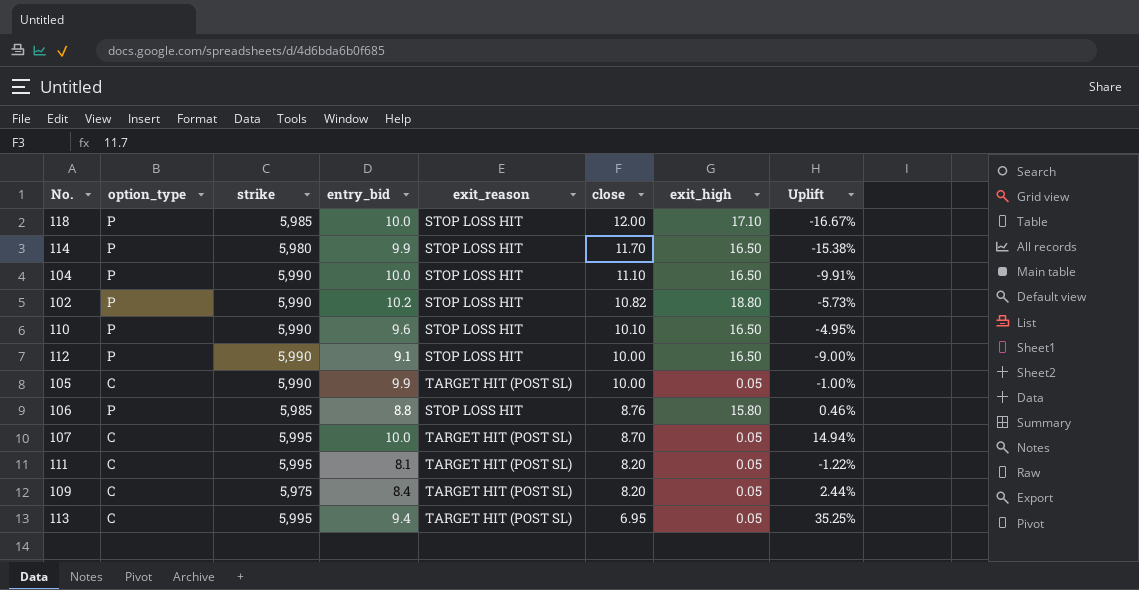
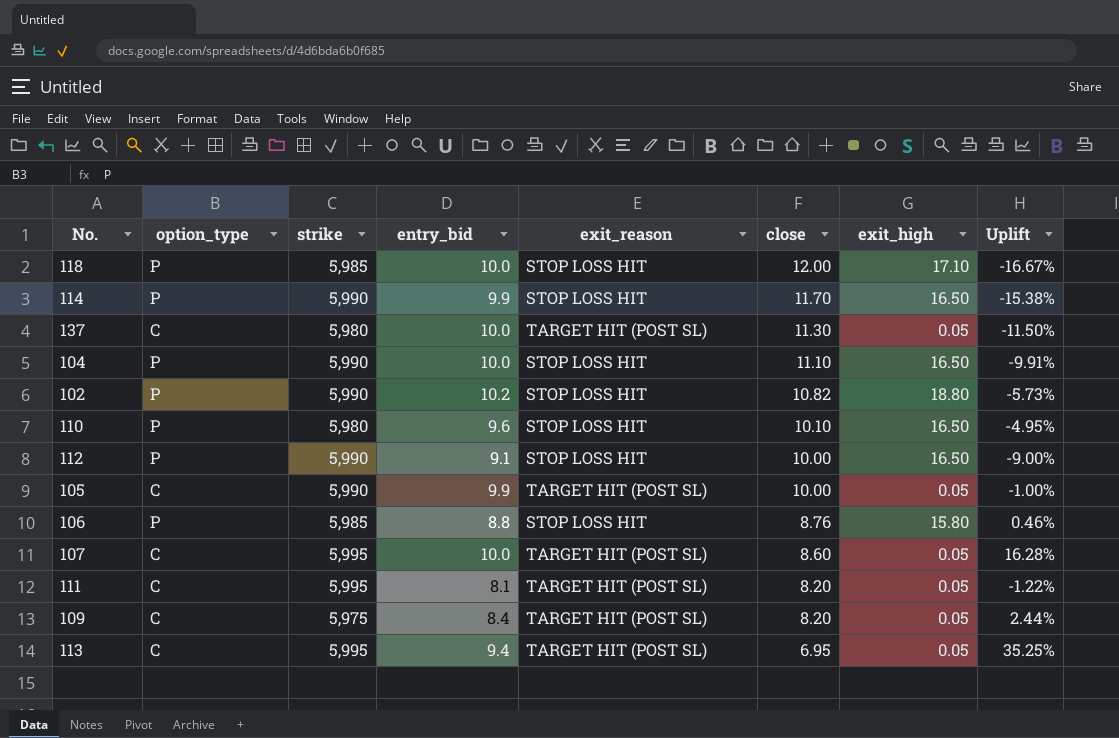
114 | strike: 5,980 -> 5,990
row 137: none -> C | 5,980 | 10.0 | TARGET HIT (POST SL) | 11.30 | 0.05 | -11.50%
110 | strike: 5,990 -> 5,980
107 | close: 8.70 -> 8.60
107 | Uplift: 14.94% -> 16.28%

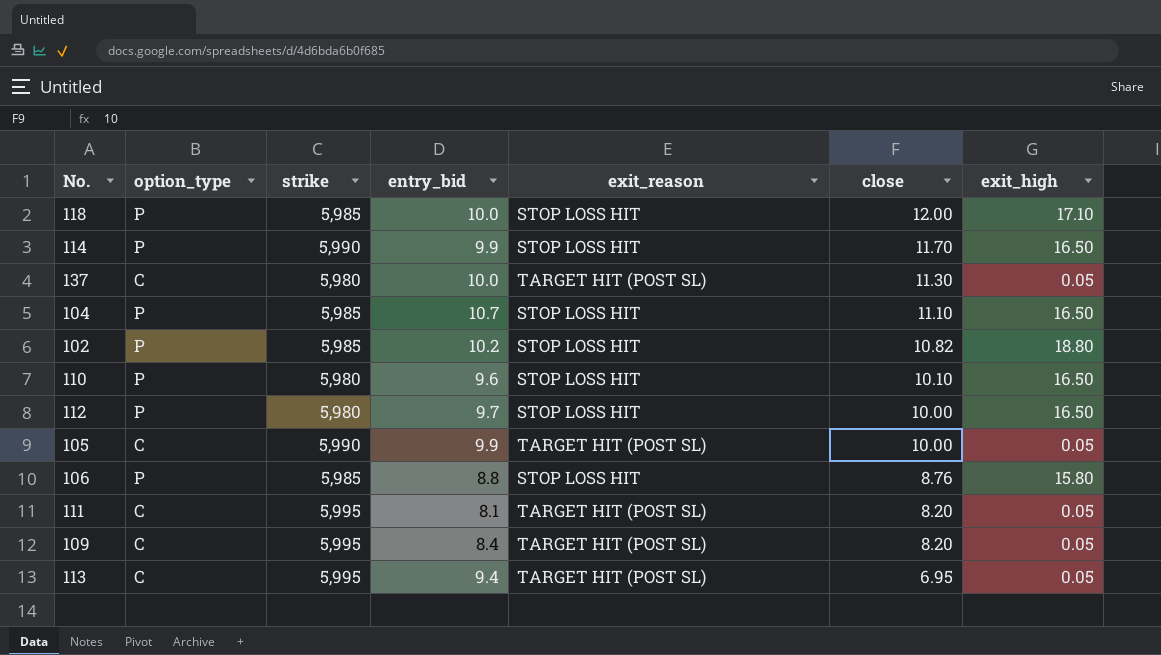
column Uplift | formula: ([entry_bid] - [close]) / [close] -> none
row 107: C | 5,995 | 10.0 | TARGET HIT (POST SL) | 8.60 | 0.05 | 16.28% -> none
104 | strike: 5,990 -> 5,985
104 | entry_bid: 10.0 -> 10.7
102 | strike: 5,990 -> 5,985
112 | strike: 5,990 -> 5,980
112 | entry_bid: 9.1 -> 9.7
109 | strike: 5,975 -> 5,995

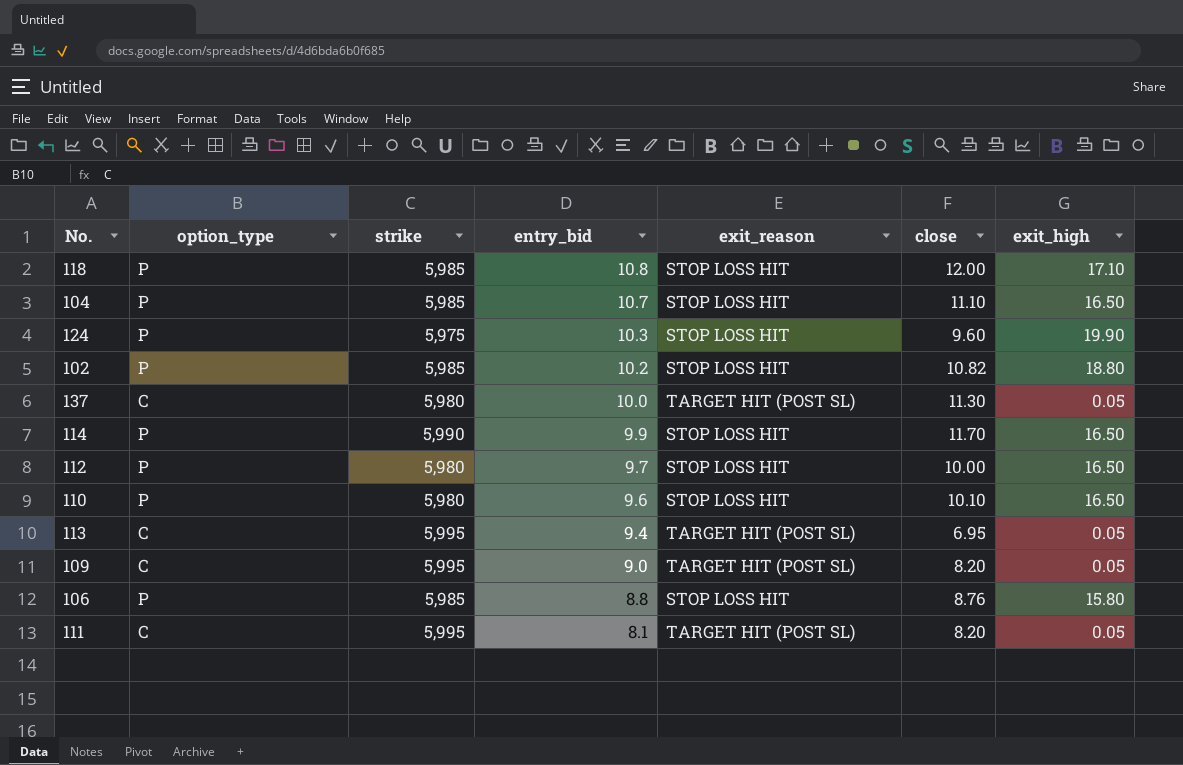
row order: close descending -> entry_bid descending
row 105: C | 5,990 | 9.9 | TARGET HIT (POST SL) | 10.00 | 0.05 -> none
118 | entry_bid: 10.0 -> 10.8
row 124: none -> P | 5,975 | 10.3 | STOP LOSS HIT | 9.60 | 19.90
109 | entry_bid: 8.4 -> 9.0

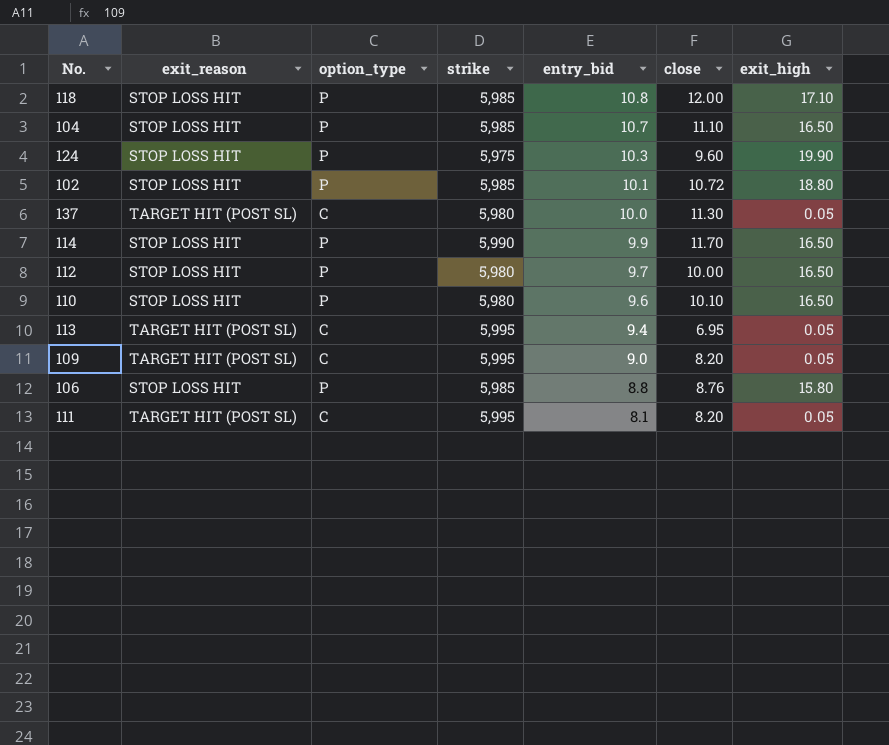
column exit_reason | position: 5 -> 2
102 | entry_bid: 10.2 -> 10.1
102 | close: 10.82 -> 10.72

